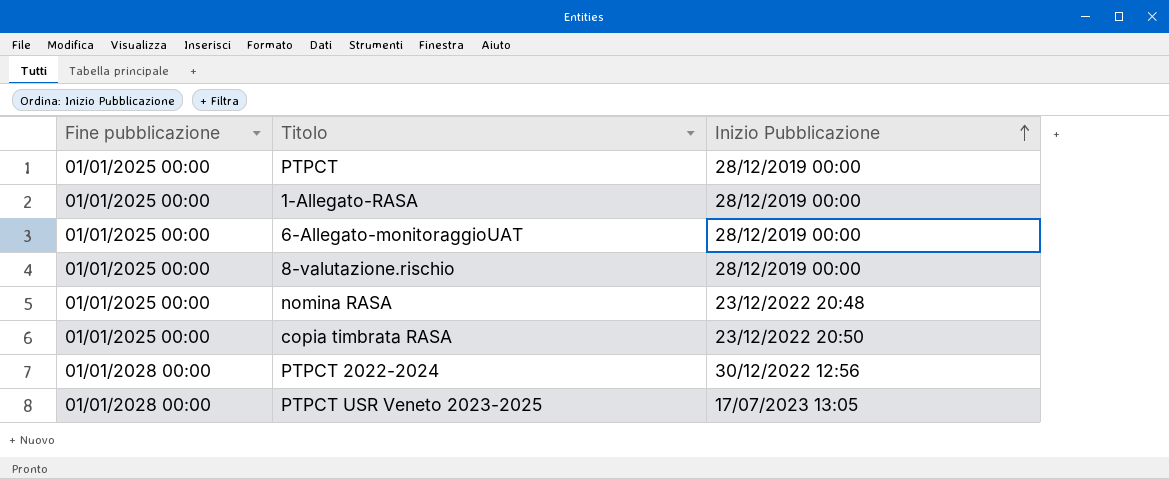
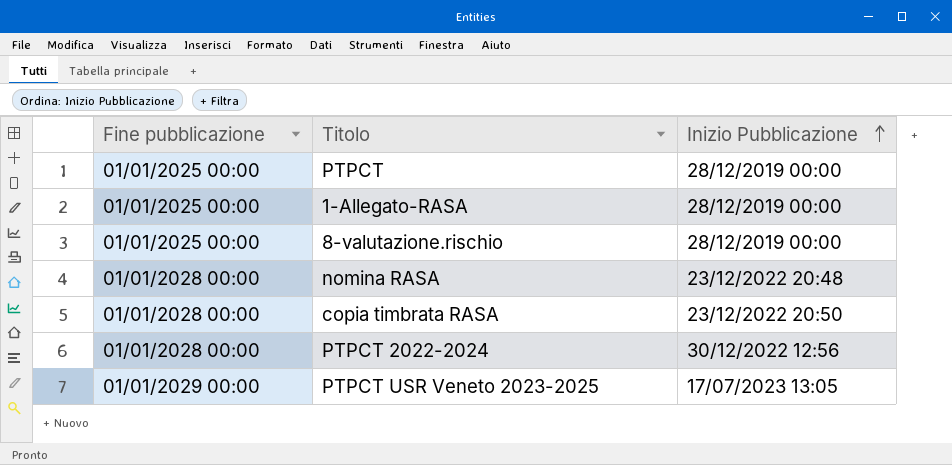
row 6-Allegato-monitoraggioUAT: 01/01/2025 00:00 | 28/12/2019 00:00 -> none
nomina RASA | Fine pubblicazione: 01/01/2025 00:00 -> 01/01/2028 00:00
copia timbrata RASA | Fine pubblicazione: 01/01/2025 00:00 -> 01/01/2028 00:00
PTPCT USR Veneto 2023-2025 | Fine pubblicazione: 01/01/2028 00:00 -> 01/01/2029 00:00

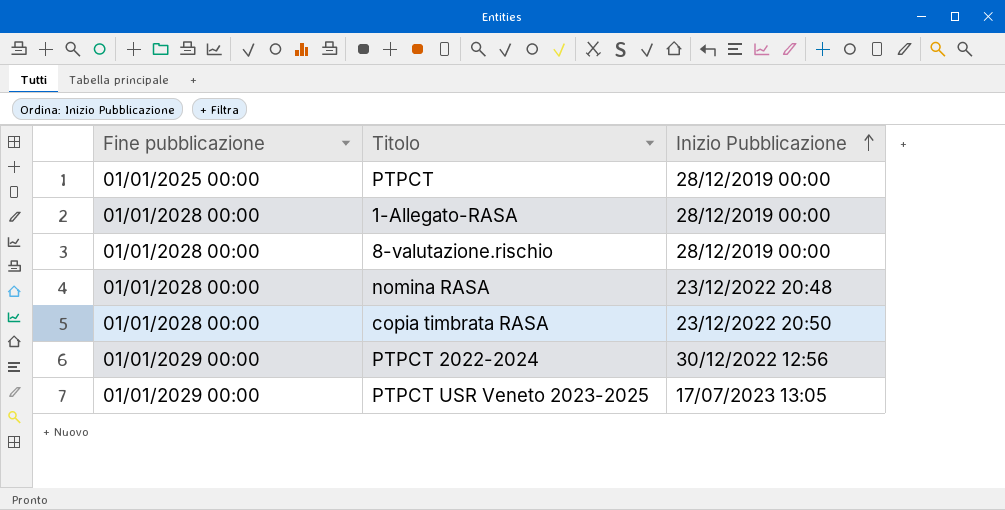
1-Allegato-RASA | Fine pubblicazione: 01/01/2025 00:00 -> 01/01/2028 00:00
8-valutazione.rischio | Fine pubblicazione: 01/01/2025 00:00 -> 01/01/2028 00:00
PTPCT 2022-2024 | Fine pubblicazione: 01/01/2028 00:00 -> 01/01/2029 00:00

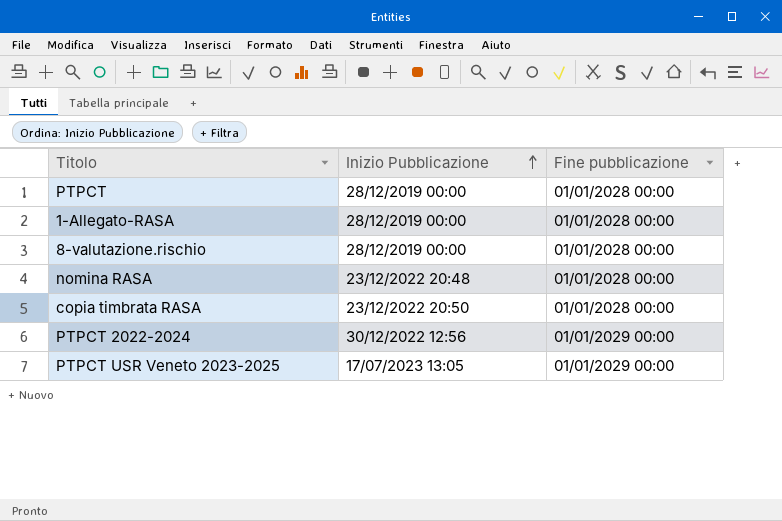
column Fine pubblicazione | position: 1 -> 3
PTPCT | Fine pubblicazione: 01/01/2025 00:00 -> 01/01/2028 00:00

